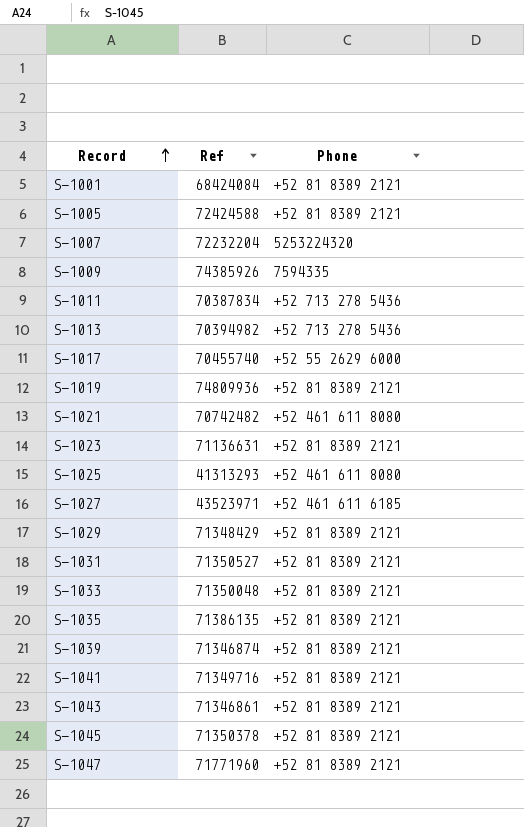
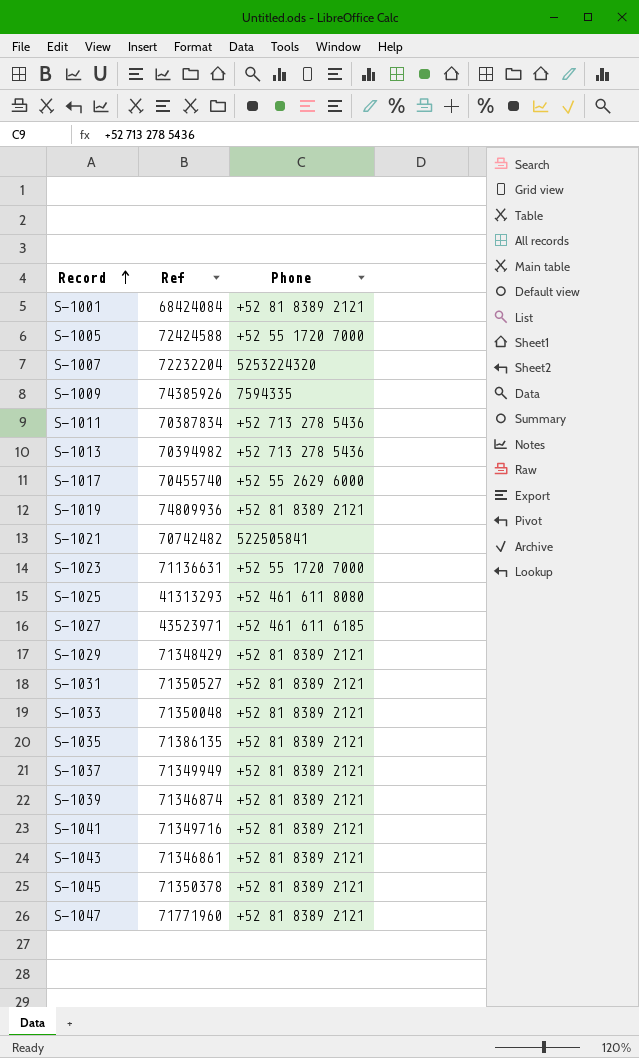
S-1005 | Phone: +52 81 8389 2121 -> +52 55 1720 7000
S-1021 | Phone: +52 461 611 8080 -> 522505841
S-1023 | Phone: +52 81 8389 2121 -> +52 55 1720 7000
row S-1037: none -> 71349949 | +52 81 8389 2121

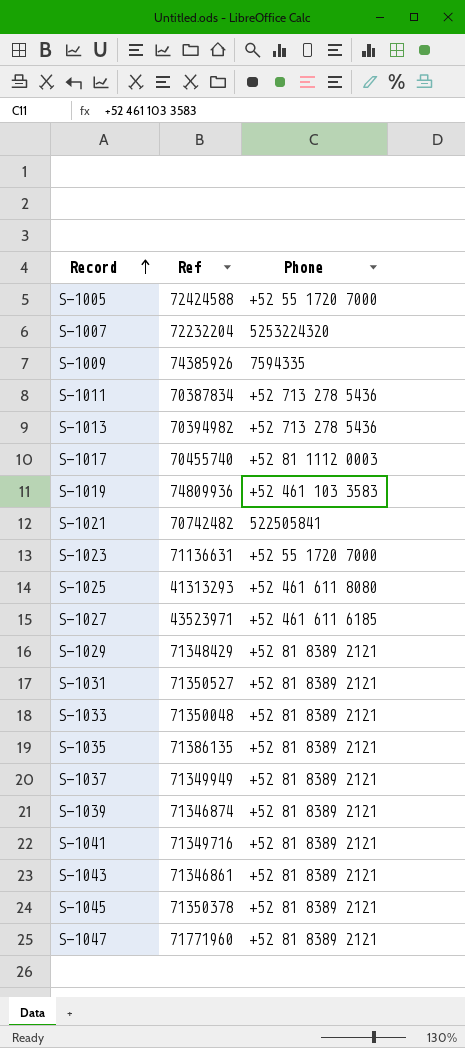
row S-1001: 68424084 | +52 81 8389 2121 -> none
S-1017 | Phone: +52 55 2629 6000 -> +52 81 1112 0003
S-1019 | Phone: +52 81 8389 2121 -> +52 461 103 3583

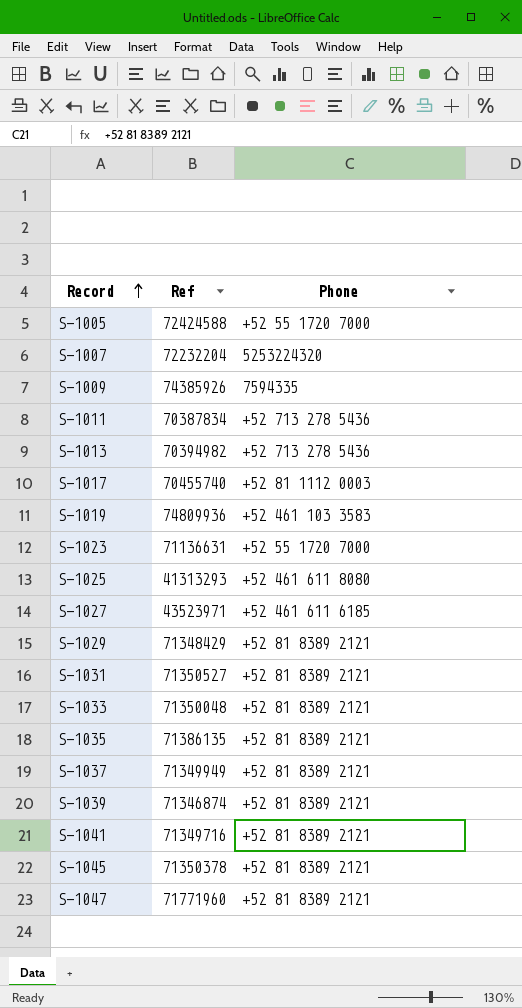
row S-1021: 70742482 | 522505841 -> none
row S-1043: 71346861 | +52 81 8389 2121 -> none

